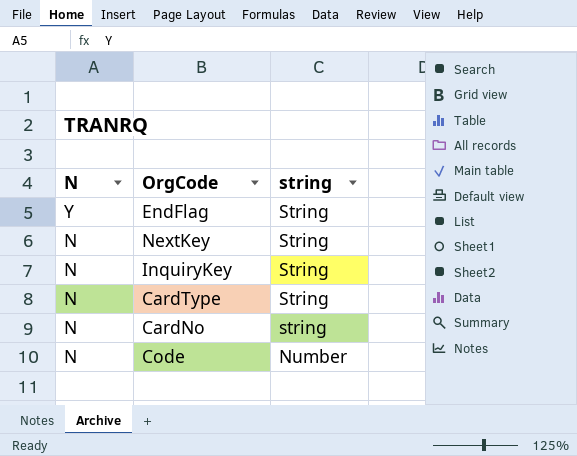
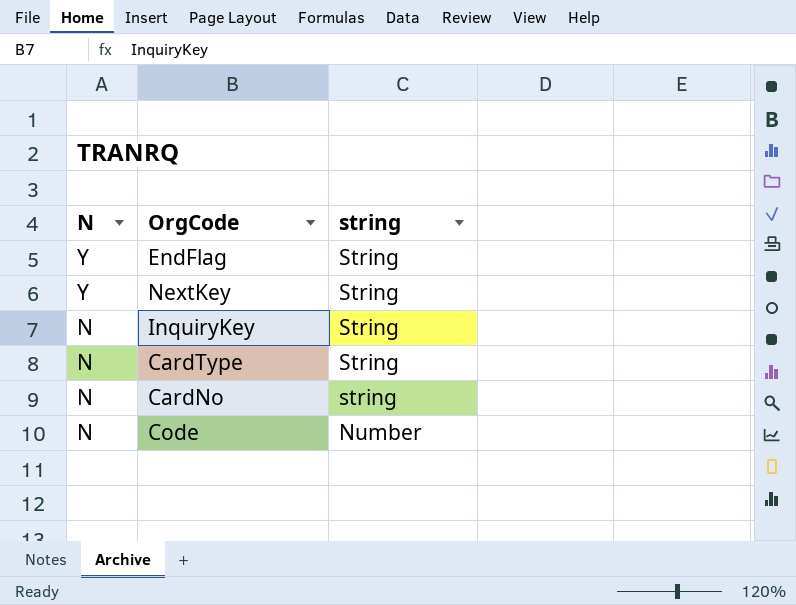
NextKey | N: N -> Y

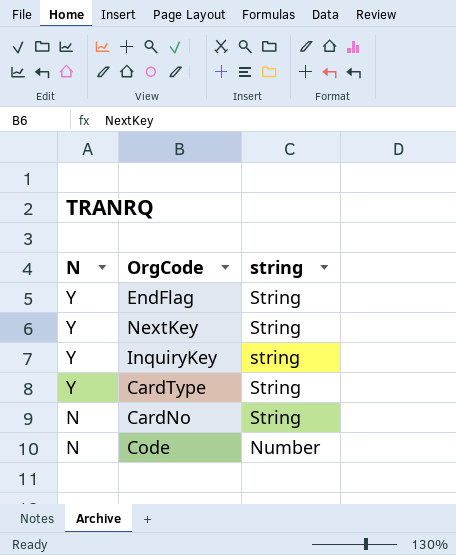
InquiryKey | N: N -> Y
InquiryKey | string: String -> string
CardType | N: N -> Y
CardNo | string: string -> String

